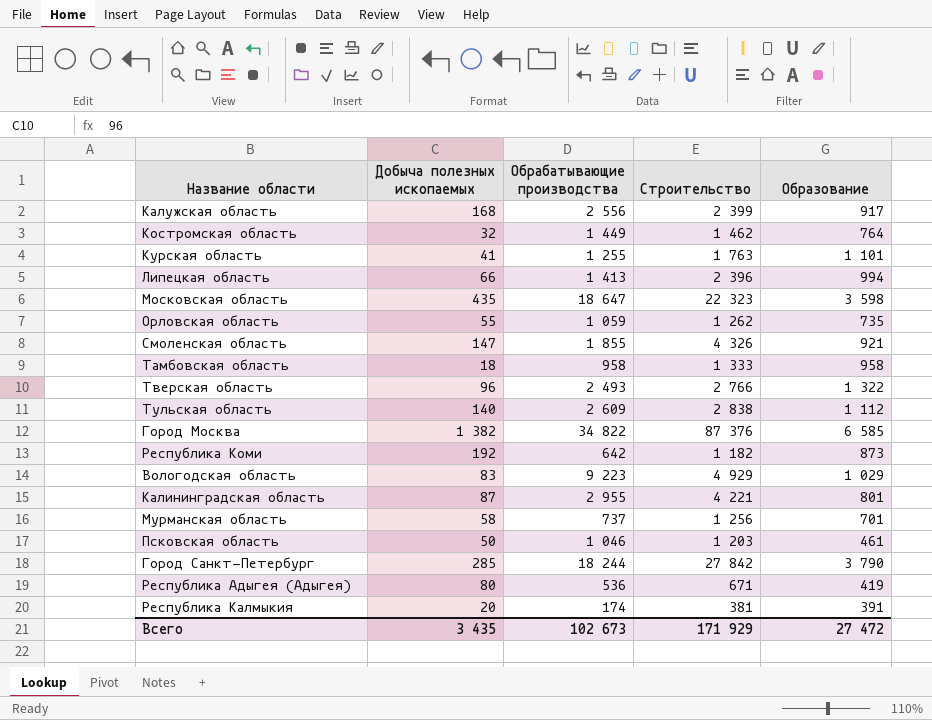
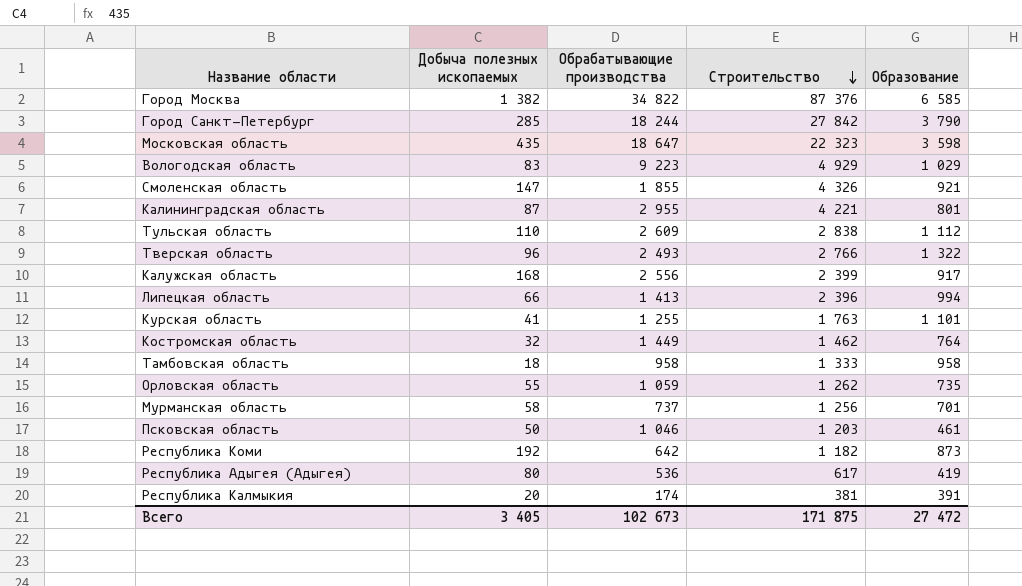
row order: none -> Строительство descending
Тульская область | Добыча полезных ископаемых: 140 -> 110
Республика Адыгея (Адыгея) | Строительство: 671 -> 617
Всего | Добыча полезных ископаемых: 3 435 -> 3 405
Всего | Строительство: 171 929 -> 171 875

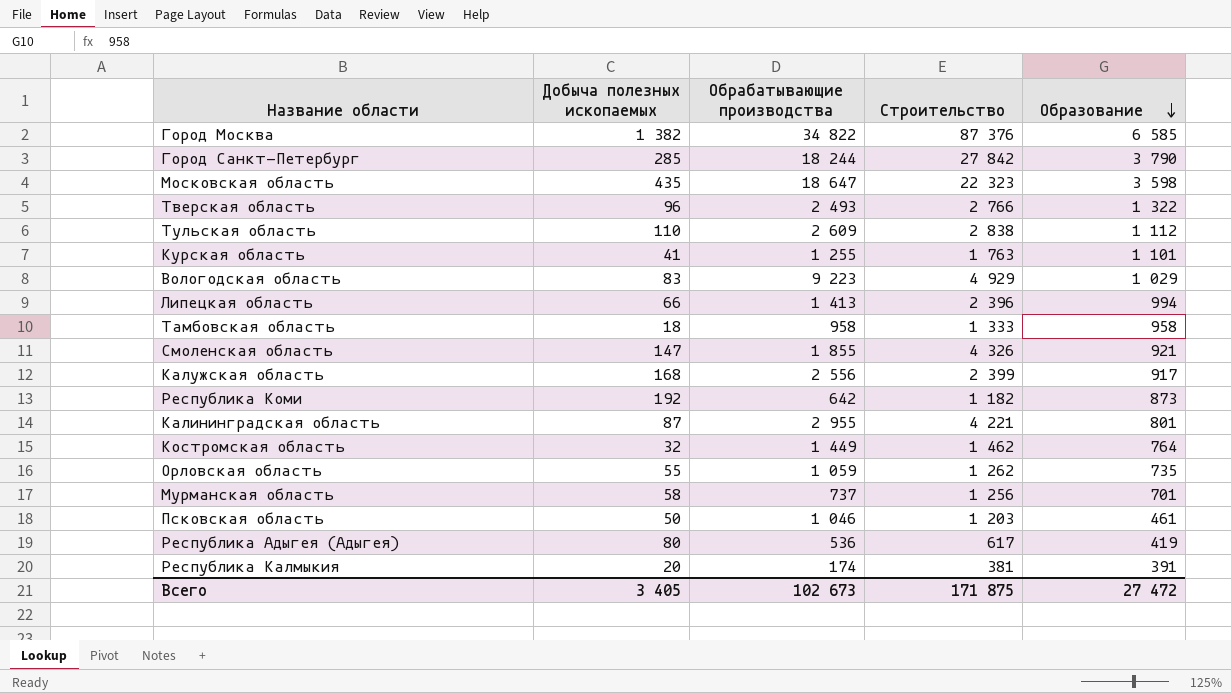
row order: Строительство descending -> Образование descending

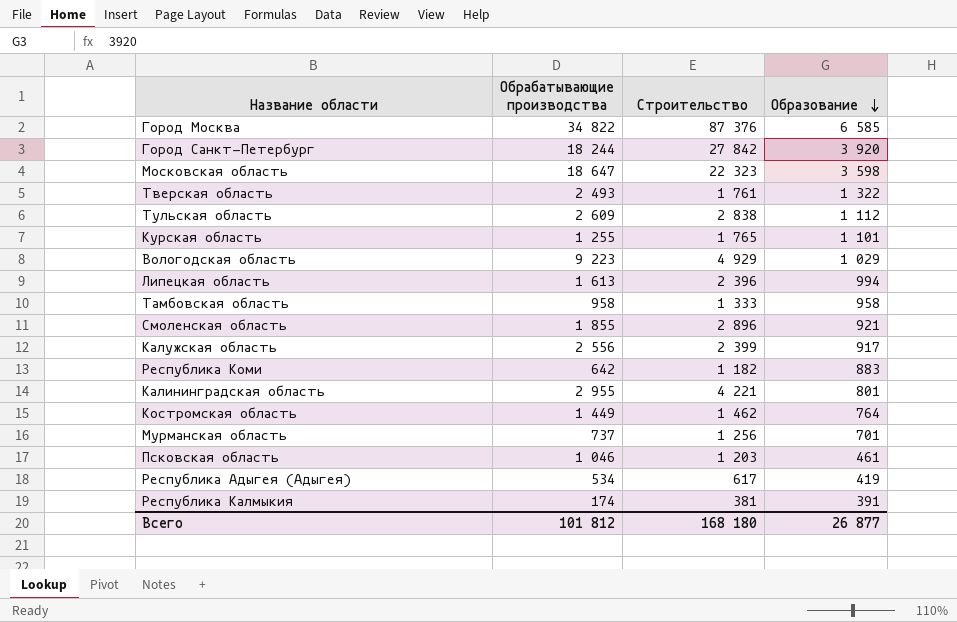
column Добыча полезных ископаемых | position: 2 -> none
row Орловская область: 55 | 1 059 | 1 262 | 735 -> none
Город Санкт-Петербург | Образование: 3 790 -> 3 920
Тверская область | Строительство: 2 766 -> 1 761
Курская область | Строительство: 1 763 -> 1 765
Липецкая область | Обрабатывающие производства: 1 413 -> 1 613
Смоленская область | Строительство: 4 326 -> 2 896
Республика Коми | Образование: 873 -> 883
Республика Адыгея (Адыгея) | Обрабатывающие производства: 536 -> 534
Всего | Обрабатывающие производства: 102 673 -> 101 812
Всего | Строительство: 171 875 -> 168 180
Всего | Образование: 27 472 -> 26 877

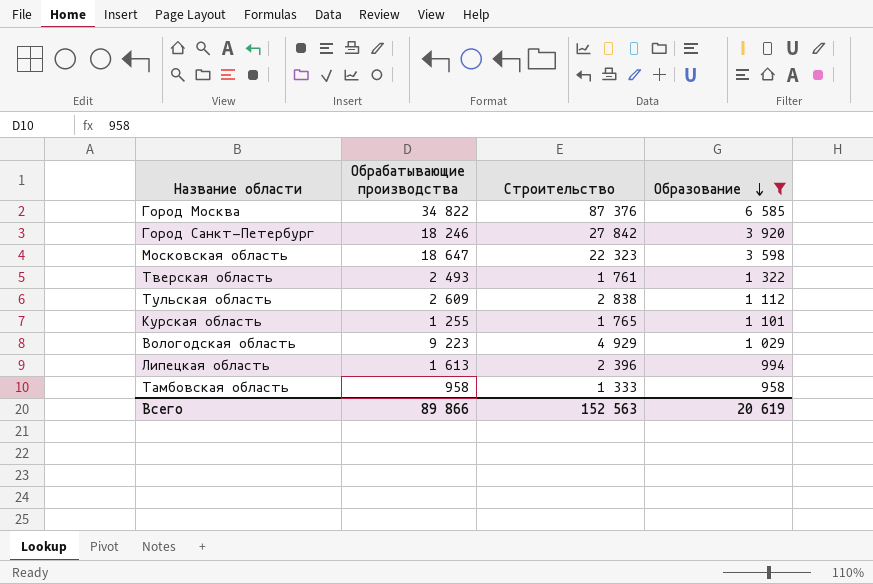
filter: none -> Образование >= 958
Город Санкт-Петербург | Обрабатывающие производства: 18 244 -> 18 246
Всего | Обрабатывающие производства: 101 812 -> 89 866
Всего | Строительство: 168 180 -> 152 563
Всего | Образование: 26 877 -> 20 619

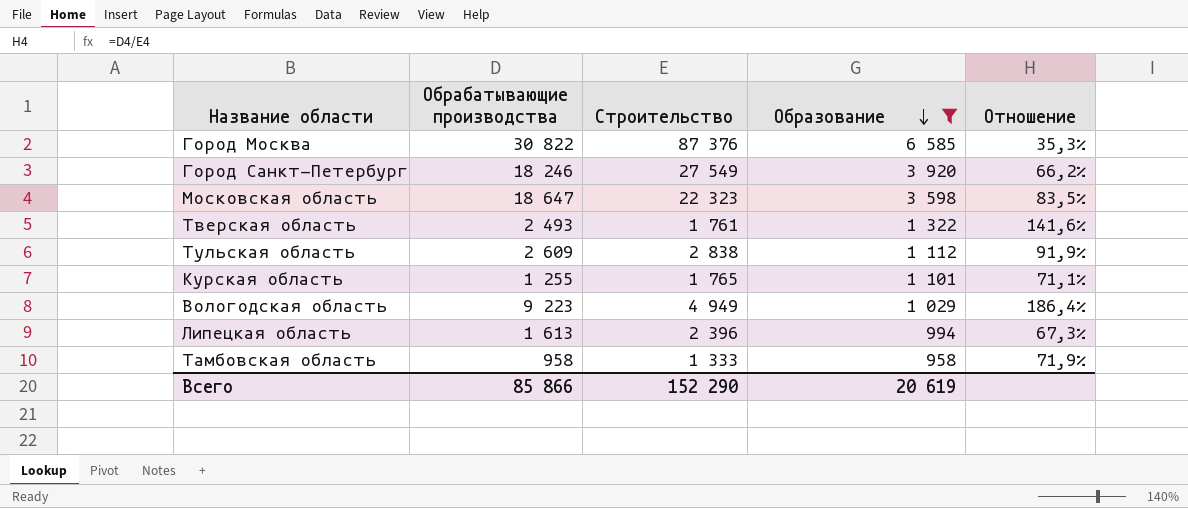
column Отношение | formula: none -> [Обрабатывающие производства] / [Строительство]
Город Москва | Обрабатывающие производства: 34 822 -> 30 822
Город Санкт-Петербург | Строительство: 27 842 -> 27 549
Вологодская область | Строительство: 4 929 -> 4 949
Всего | Обрабатывающие производства: 89 866 -> 85 866
Всего | Строительство: 152 563 -> 152 290

